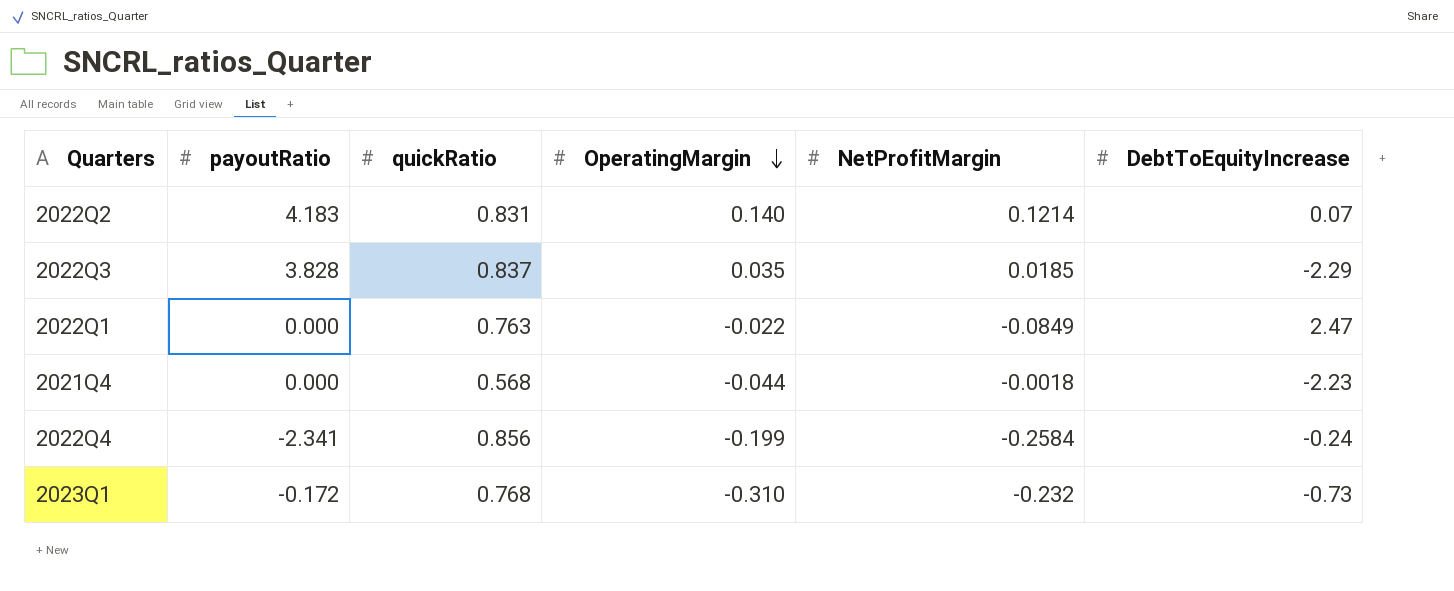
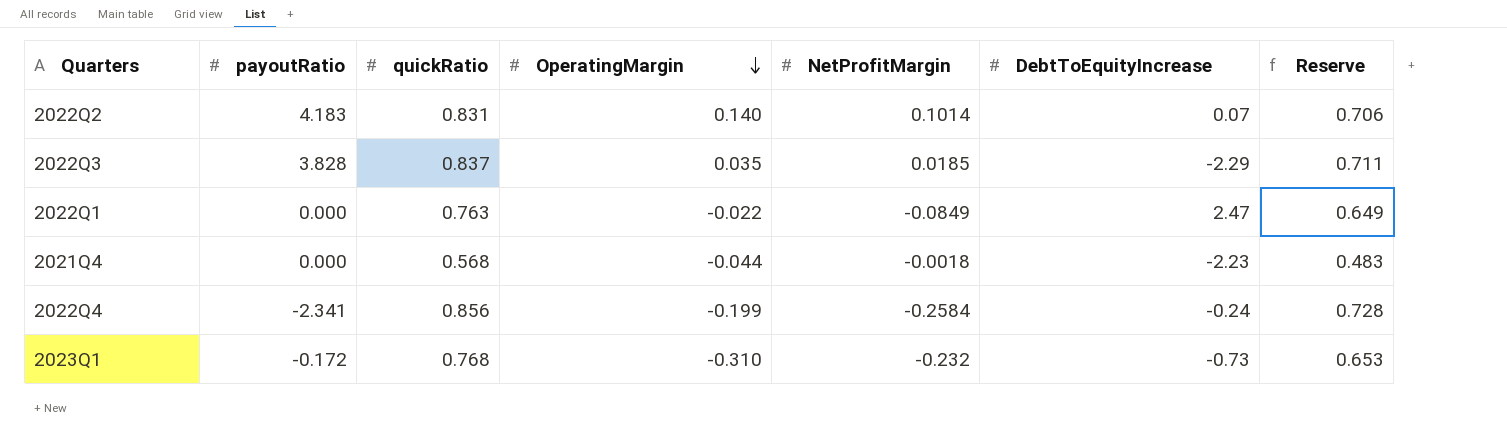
column Reserve | formula: none -> [quickRatio] * 0.85
2022Q2 | NetProfitMargin: 0.1214 -> 0.1014

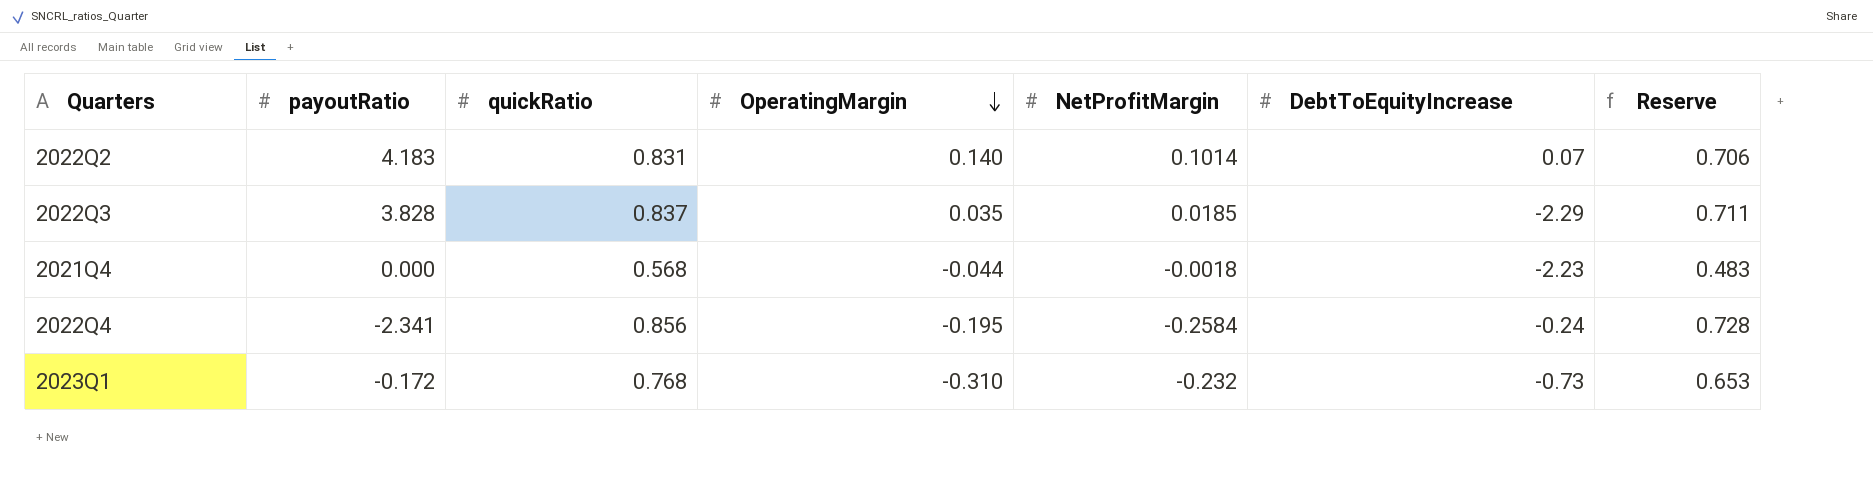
row 2022Q1: 0.000 | 0.763 | -0.022 | -0.0849 | 2.47 | 0.649 -> none
2022Q4 | OperatingMargin: -0.199 -> -0.195

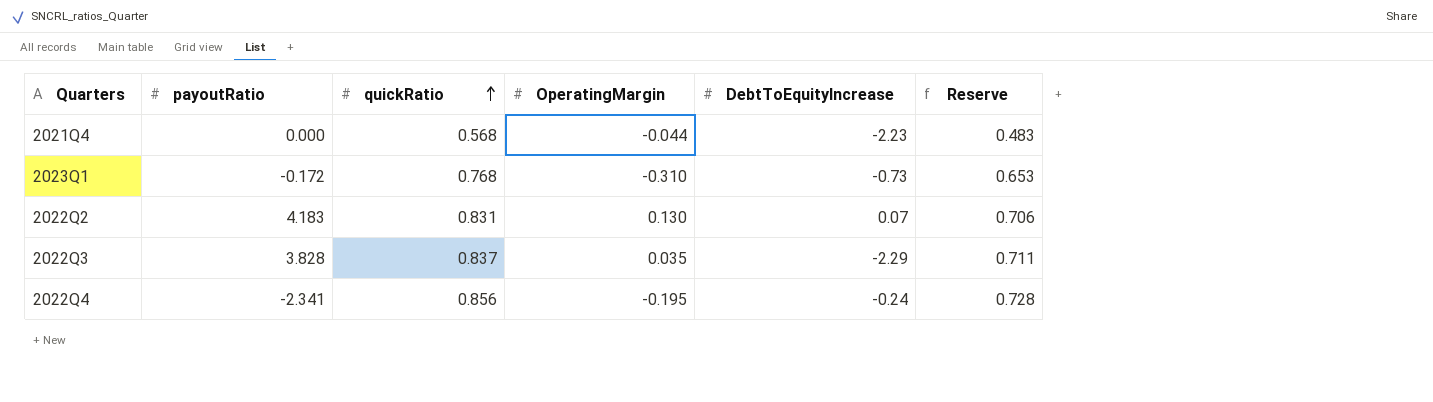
row order: OperatingMargin descending -> quickRatio ascending
column NetProfitMargin | position: 5 -> none
2022Q2 | OperatingMargin: 0.140 -> 0.130

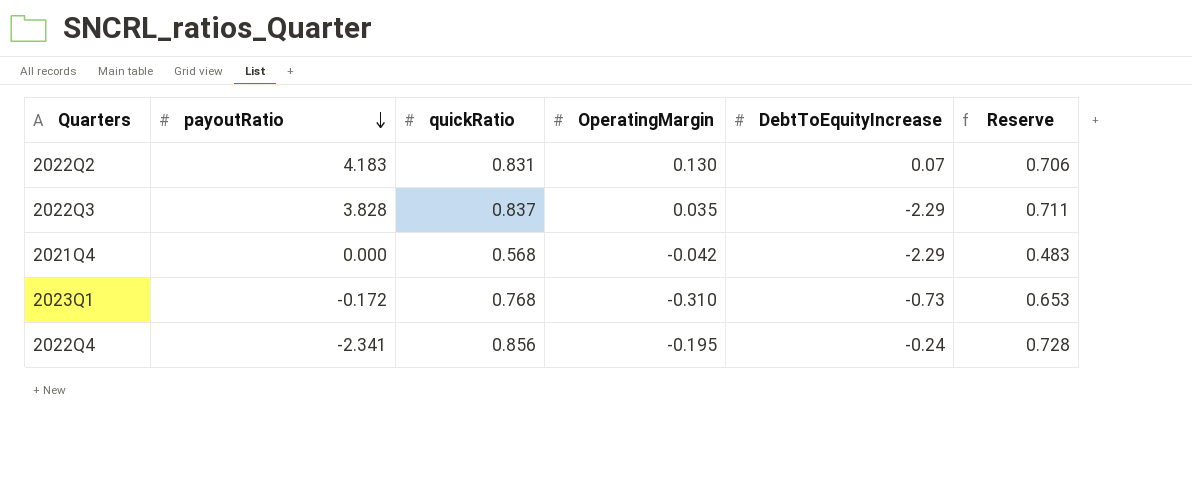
row order: quickRatio ascending -> payoutRatio descending
2021Q4 | OperatingMargin: -0.044 -> -0.042
2021Q4 | DebtToEquityIncrease: -2.23 -> -2.29

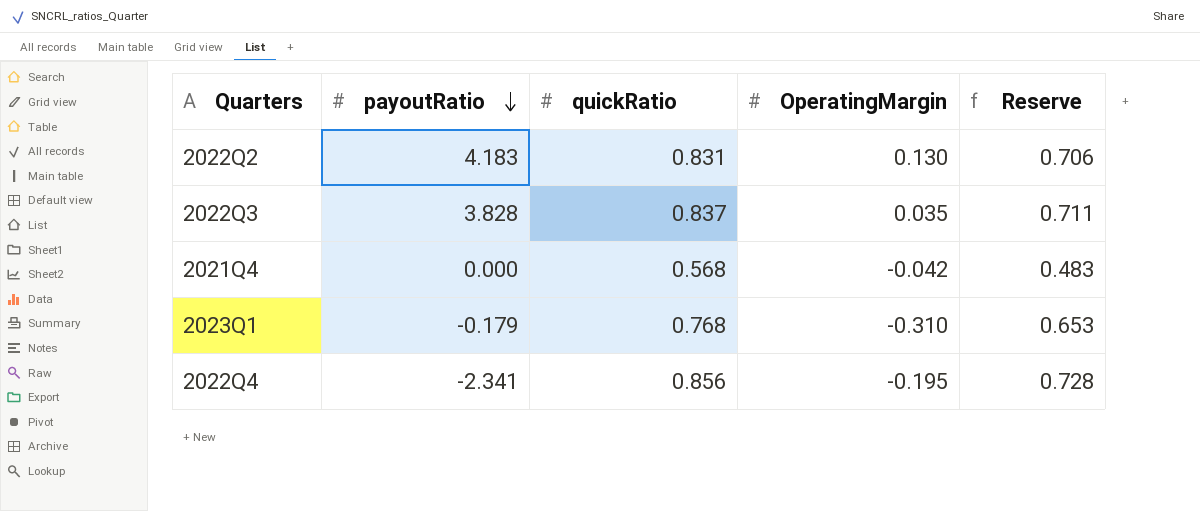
column DebtToEquityIncrease | position: 5 -> none
2023Q1 | payoutRatio: -0.172 -> -0.179

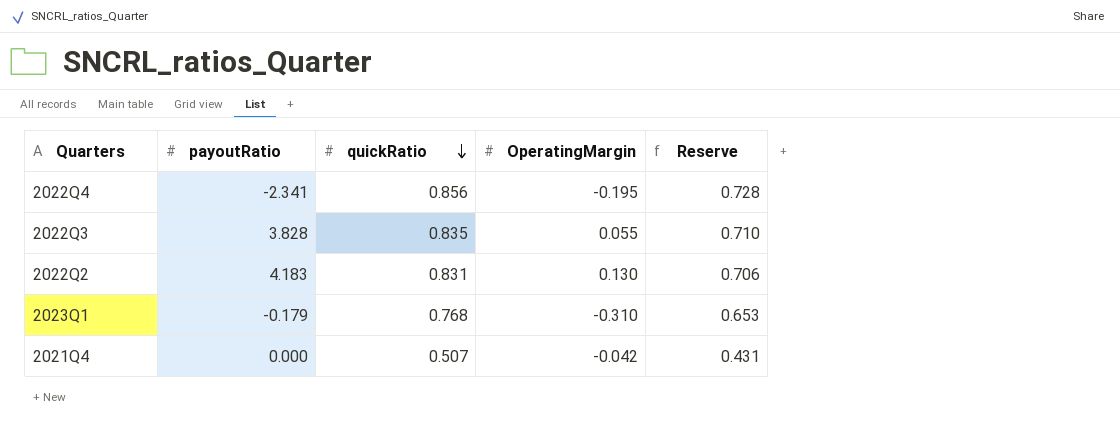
row order: payoutRatio descending -> quickRatio descending
2022Q3 | quickRatio: 0.837 -> 0.835
2022Q3 | OperatingMargin: 0.035 -> 0.055
2022Q3 | Reserve: 0.711 -> 0.710
2021Q4 | quickRatio: 0.568 -> 0.507
2021Q4 | Reserve: 0.483 -> 0.431

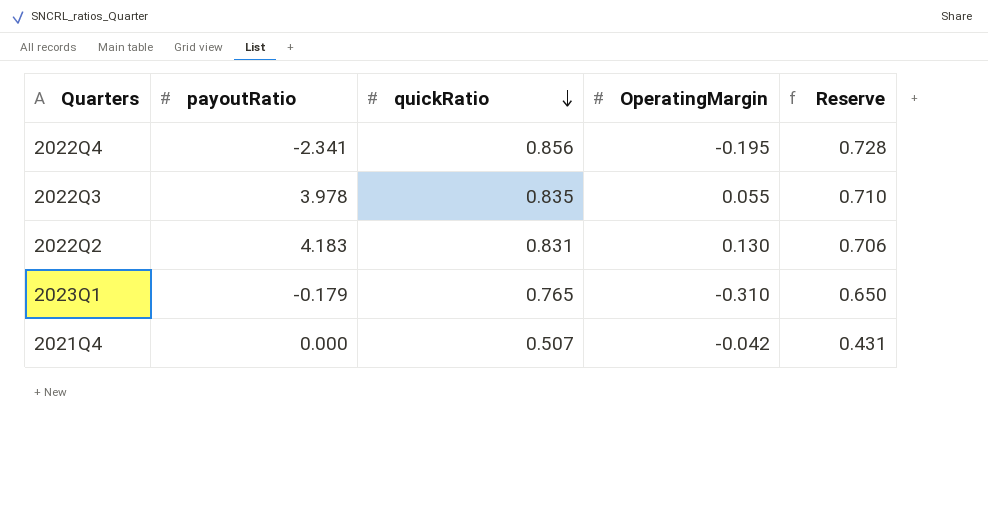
2022Q3 | payoutRatio: 3.828 -> 3.978
2023Q1 | quickRatio: 0.768 -> 0.765
2023Q1 | Reserve: 0.653 -> 0.650

